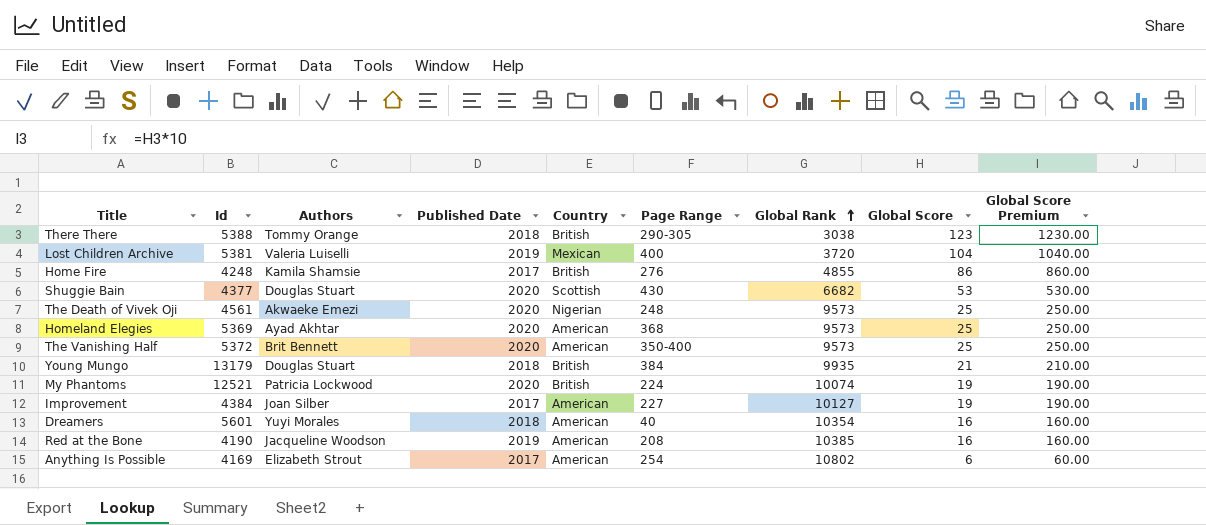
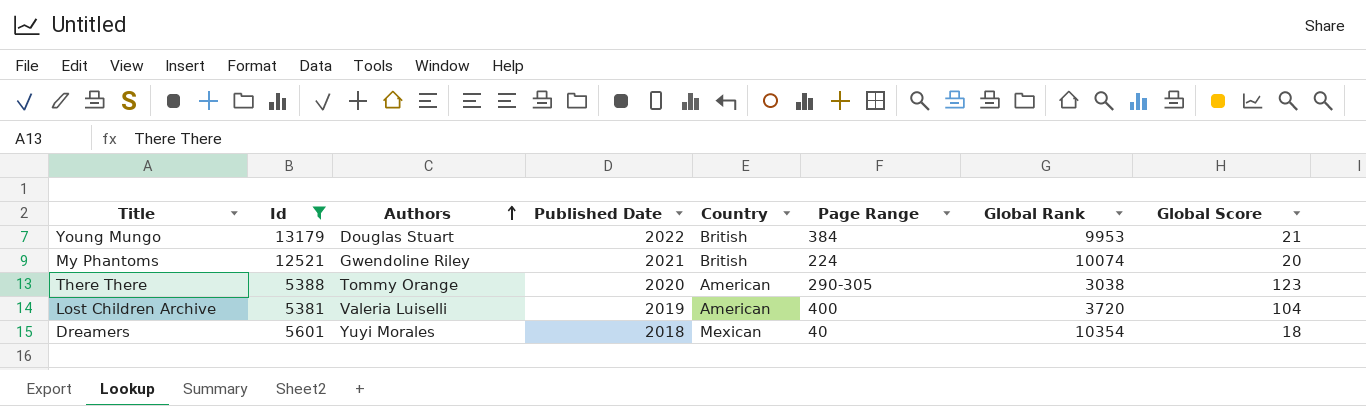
filter: none -> Id >= 5381
row order: Global Rank ascending -> Authors ascending
column Global Score Premium | formula: [Global Score] * 10 -> none
Young Mungo | Published Date: 2018 -> 2022
Young Mungo | Global Rank: 9935 -> 9953
My Phantoms | Authors: Patricia Lockwood -> Gwendoline Riley
My Phantoms | Published Date: 2020 -> 2021
My Phantoms | Global Score: 19 -> 20
There There | Published Date: 2018 -> 2020
There There | Country: British -> American
Lost Children Archive | Country: Mexican -> American
Dreamers | Country: American -> Mexican
Dreamers | Global Score: 16 -> 18

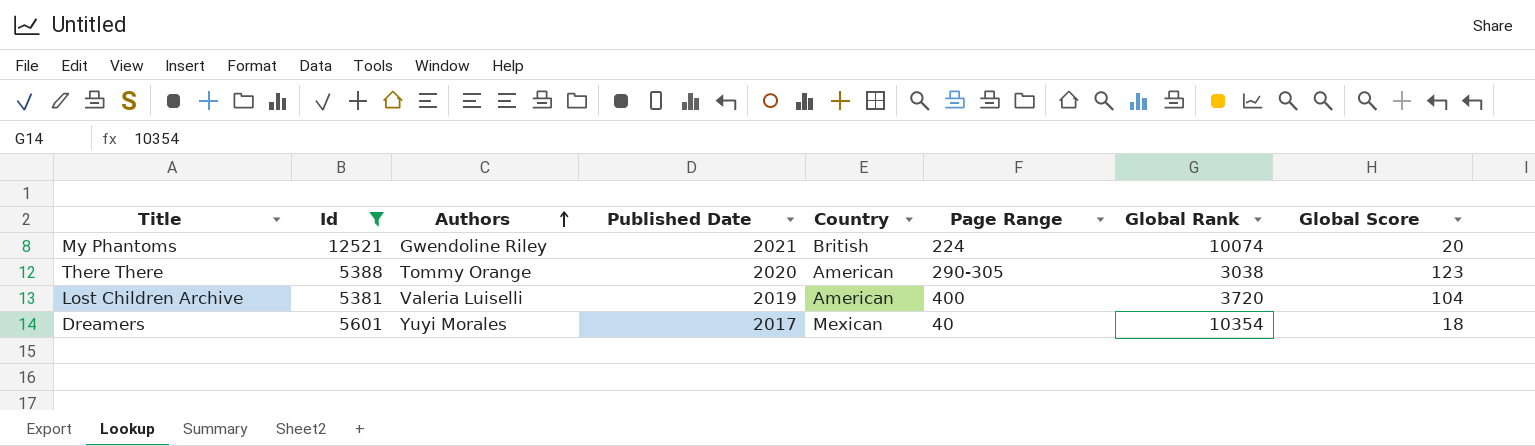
row Young Mungo: 13179 | Douglas Stuart | 2022 | British | 384 | 9953 | 21 -> none
Dreamers | Published Date: 2018 -> 2017

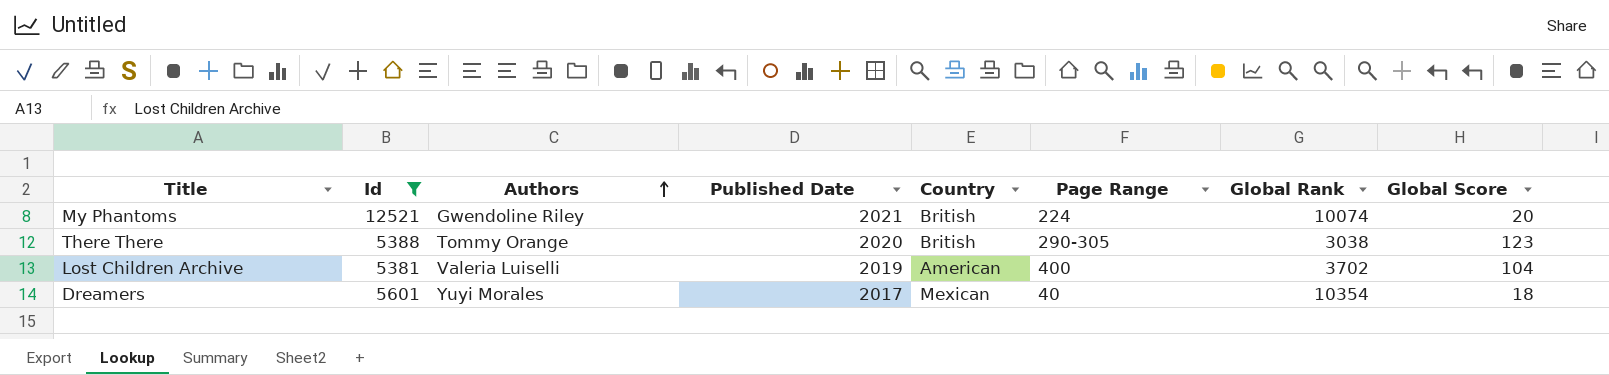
There There | Country: American -> British
Lost Children Archive | Global Rank: 3720 -> 3702

